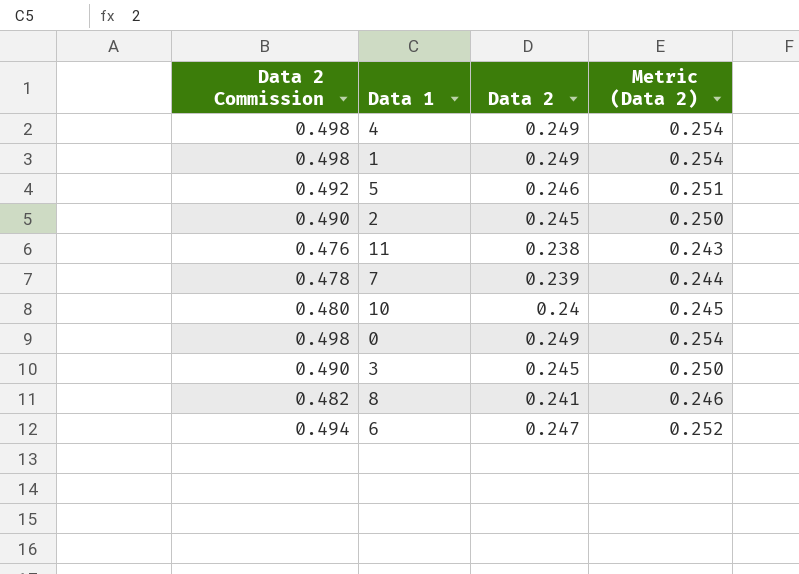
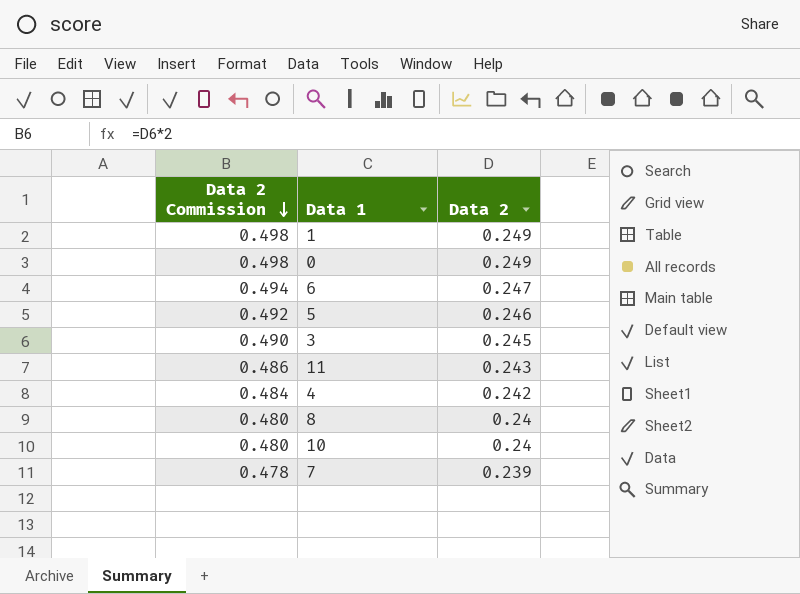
row order: none -> Data 2 Commission descending
column Metric (Data 2) | formula: [Data 2] * 1.02 -> none
row 2: 0.490 | 0.245 | 0.250 -> none
11 | Data 2 Commission: 0.476 -> 0.486
11 | Data 2: 0.238 -> 0.243
4 | Data 2 Commission: 0.498 -> 0.484
4 | Data 2: 0.249 -> 0.242
8 | Data 2 Commission: 0.482 -> 0.480
8 | Data 2: 0.241 -> 0.24

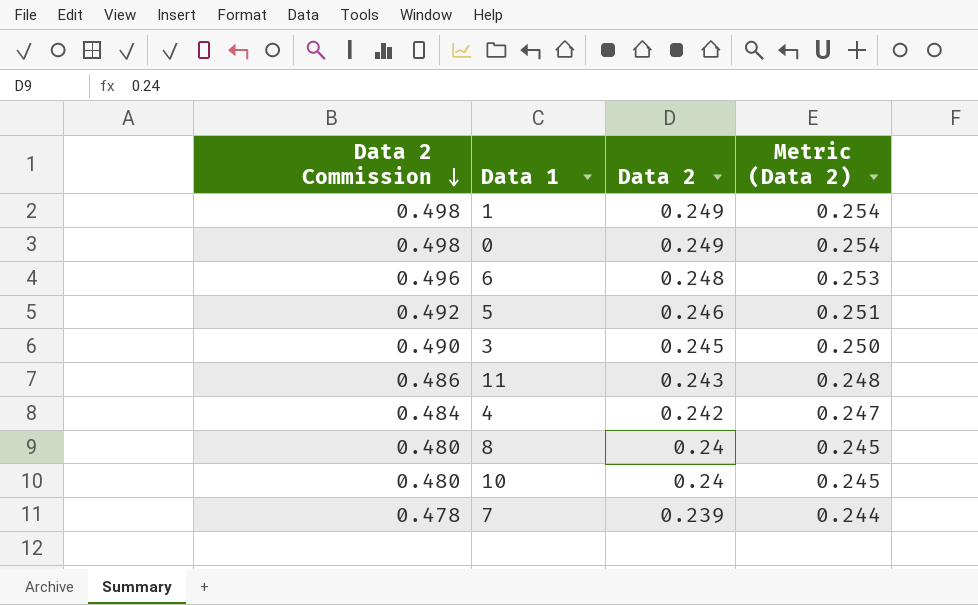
column Metric (Data 2) | formula: none -> [Data 2] * 1.02
6 | Data 2 Commission: 0.494 -> 0.496
6 | Data 2: 0.247 -> 0.248

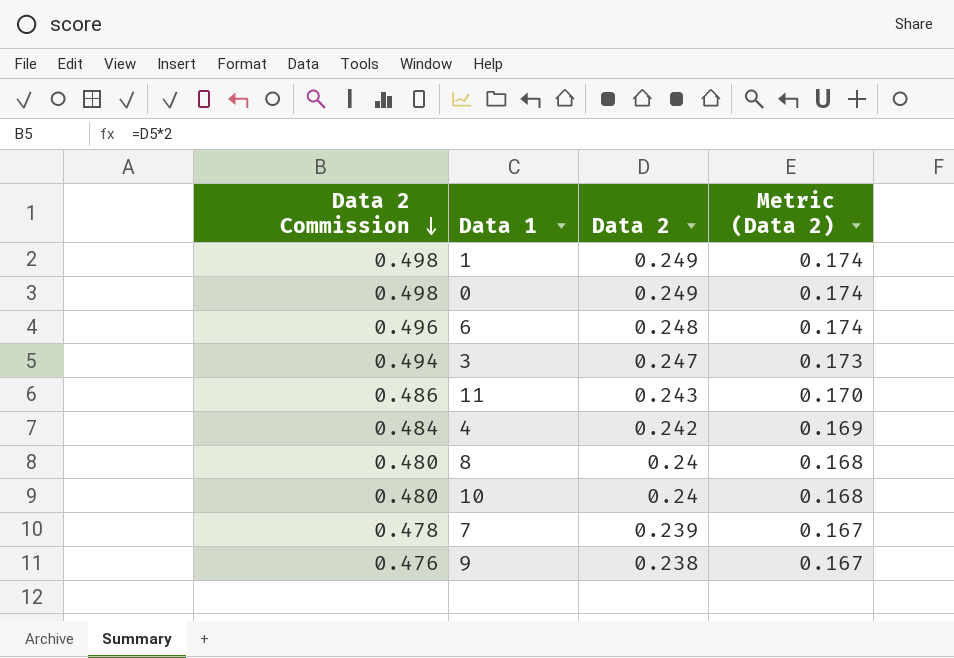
column Metric (Data 2) | formula: [Data 2] * 1.02 -> [Data 2] * 0.7
row 5: 0.492 | 0.246 | 0.251 -> none
3 | Data 2 Commission: 0.490 -> 0.494
3 | Data 2: 0.245 -> 0.247
row 9: none -> 0.476 | 0.238 | 0.167

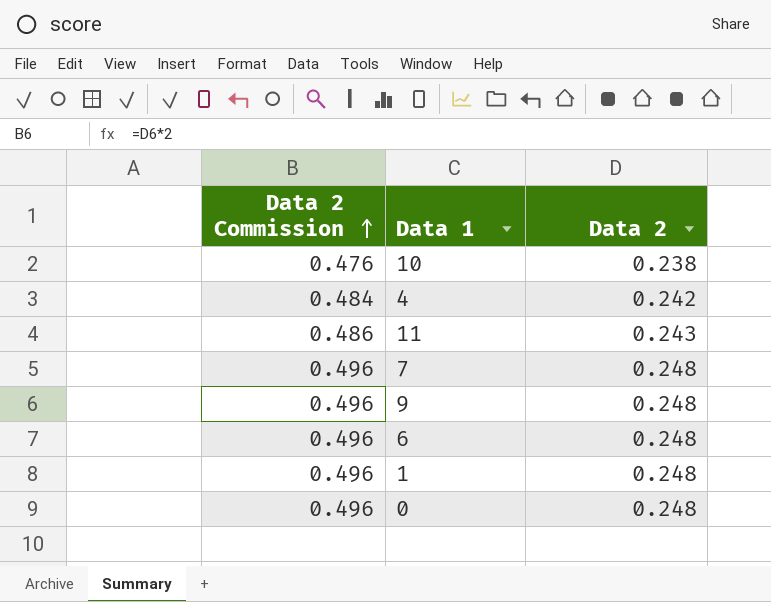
row order: Data 2 Commission descending -> Data 2 Commission ascending
column Metric (Data 2) | formula: [Data 2] * 0.7 -> none
row 3: 0.494 | 0.247 | 0.173 -> none
row 8: 0.480 | 0.24 | 0.168 -> none
10 | Data 2 Commission: 0.480 -> 0.476
10 | Data 2: 0.24 -> 0.238
7 | Data 2 Commission: 0.478 -> 0.496
7 | Data 2: 0.239 -> 0.248
9 | Data 2 Commission: 0.476 -> 0.496
9 | Data 2: 0.238 -> 0.248
1 | Data 2 Commission: 0.498 -> 0.496
1 | Data 2: 0.249 -> 0.248
0 | Data 2 Commission: 0.498 -> 0.496
0 | Data 2: 0.249 -> 0.248

